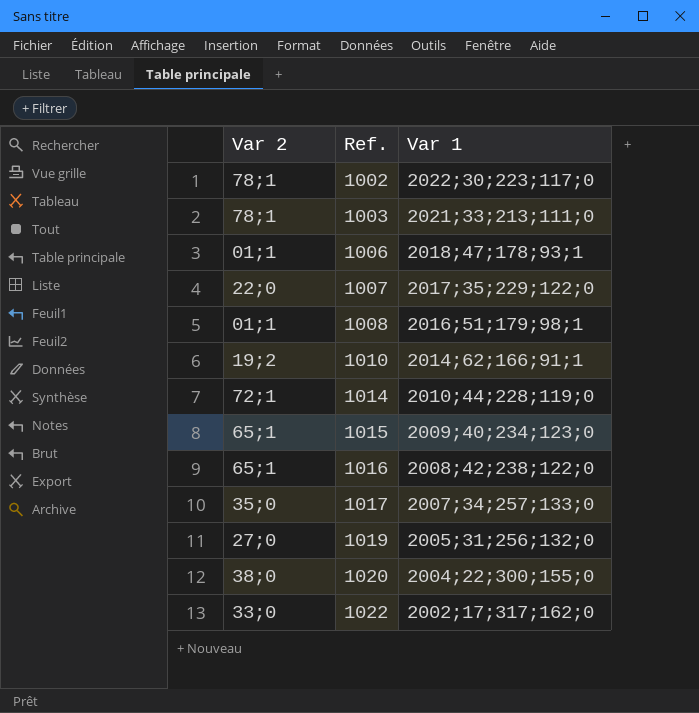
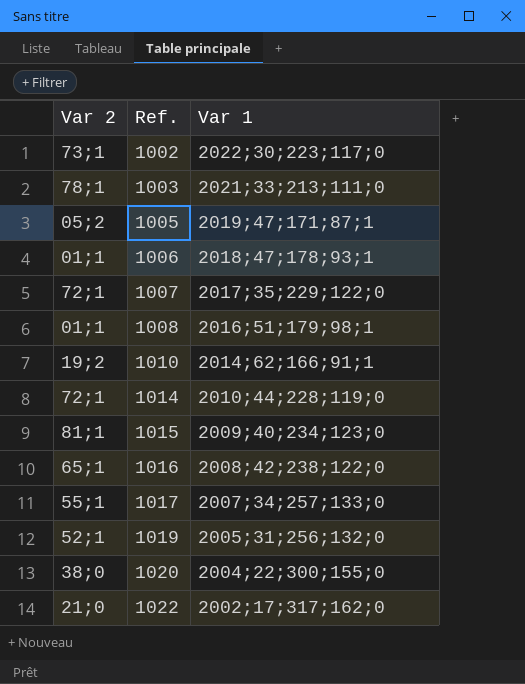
1002 | Var 2: 78;1 -> 73;1
row 1005: none -> 05;2 | 2019;47;171;87;1
1007 | Var 2: 22;0 -> 72;1
1015 | Var 2: 65;1 -> 81;1
1017 | Var 2: 35;0 -> 55;1
1019 | Var 2: 27;0 -> 52;1
1022 | Var 2: 33;0 -> 21;0

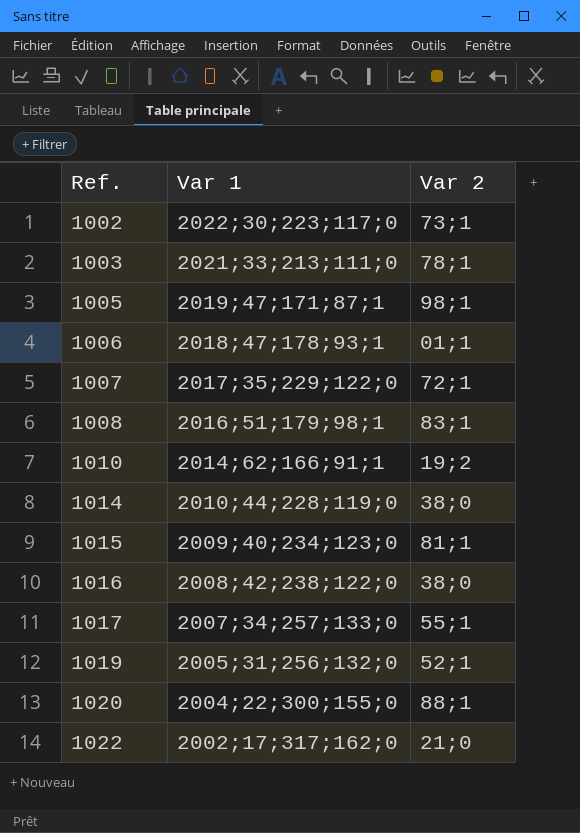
column Var 2 | position: 1 -> 3
1005 | Var 2: 05;2 -> 98;1
1008 | Var 2: 01;1 -> 83;1
1014 | Var 2: 72;1 -> 38;0
1016 | Var 2: 65;1 -> 38;0
1020 | Var 2: 38;0 -> 88;1

